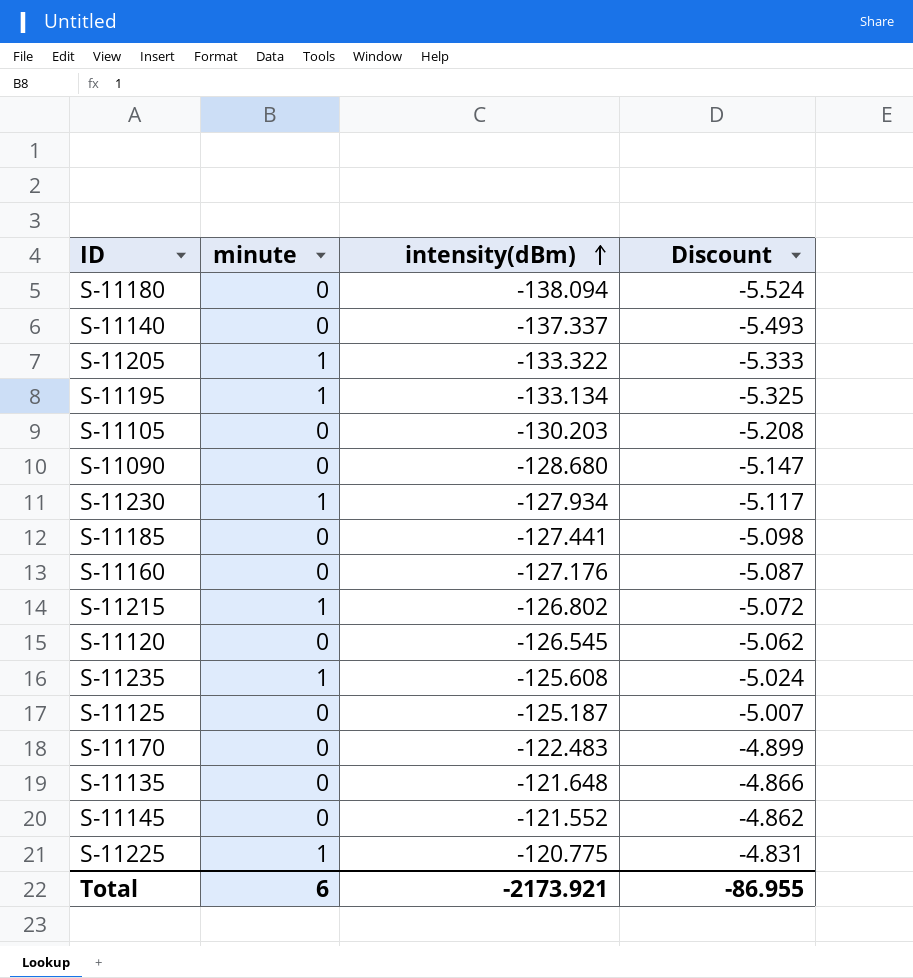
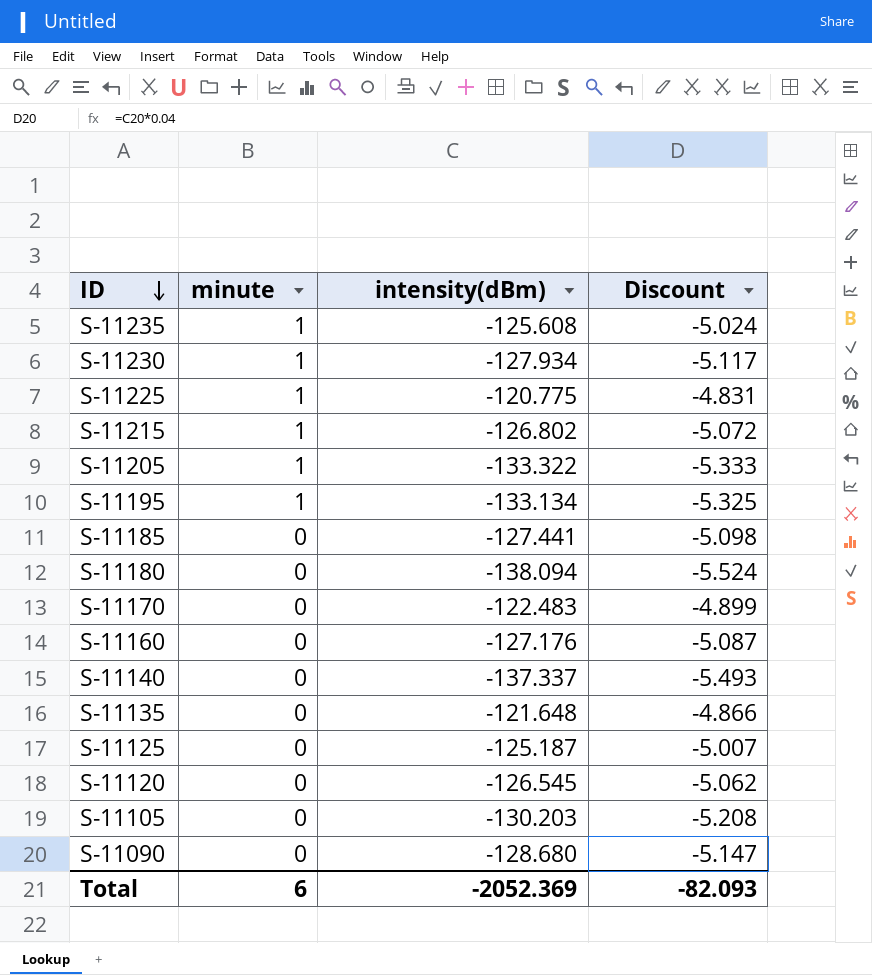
row order: intensity(dBm) ascending -> ID descending
row S-11145: 0 | -121.552 | -4.862 -> none
Total | intensity(dBm): -2173.921 -> -2052.369
Total | Discount: -86.955 -> -82.093

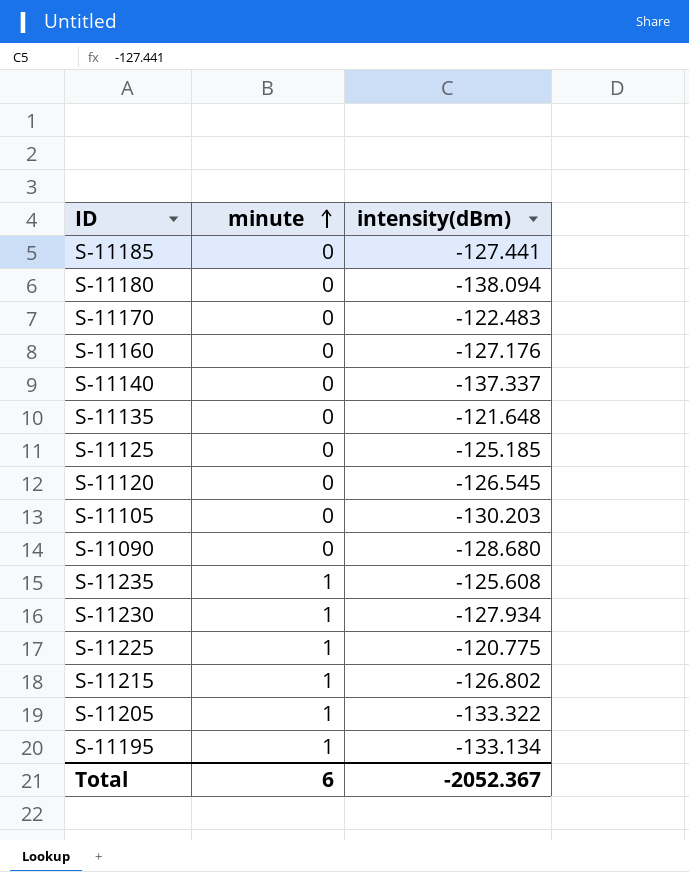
row order: ID descending -> minute ascending
column Discount | formula: [intensity(dBm)] * 0.04 -> none
S-11125 | intensity(dBm): -125.187 -> -125.185
Total | intensity(dBm): -2052.369 -> -2052.367

